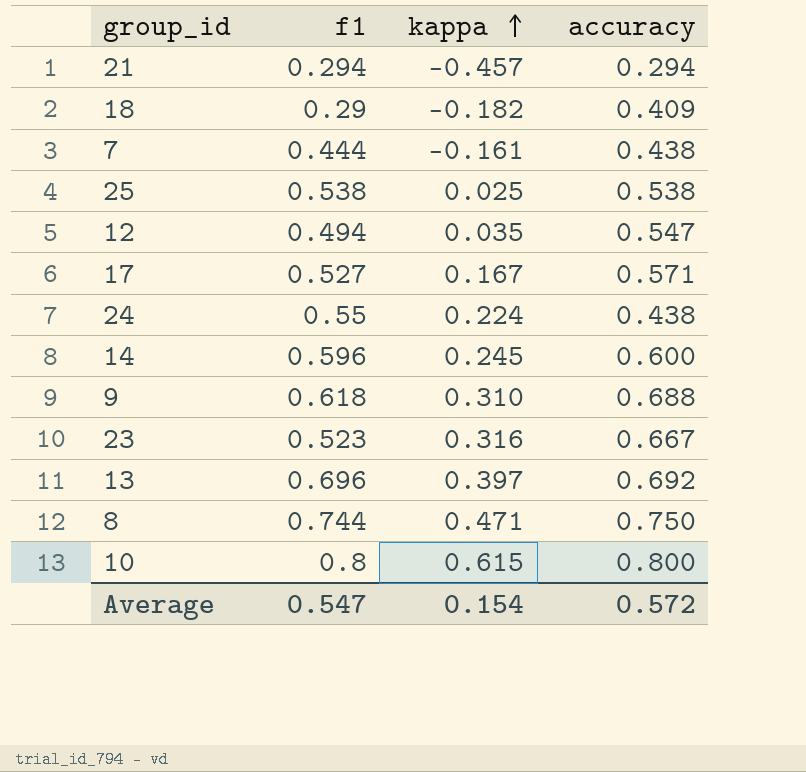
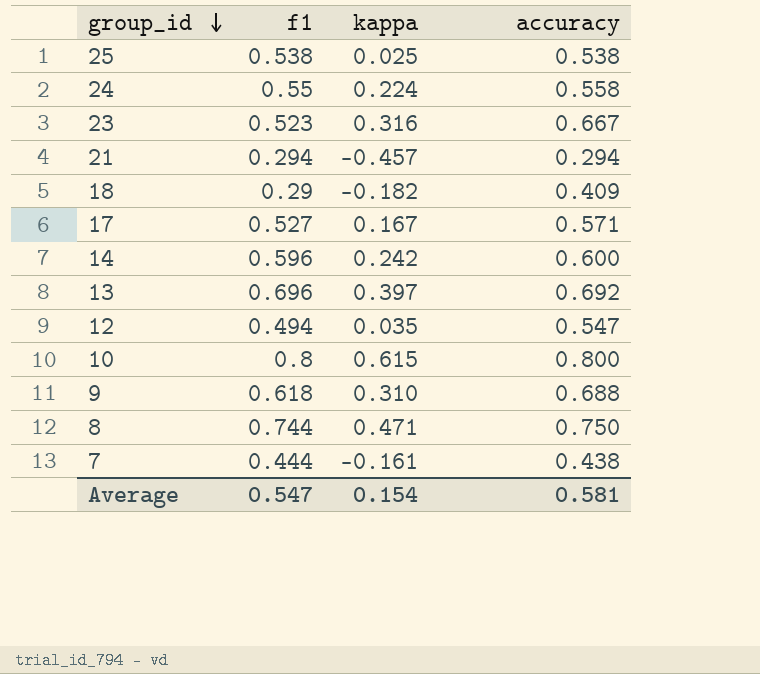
row order: kappa ascending -> group_id descending
24 | accuracy: 0.438 -> 0.558
14 | kappa: 0.245 -> 0.242
Average | accuracy: 0.572 -> 0.581

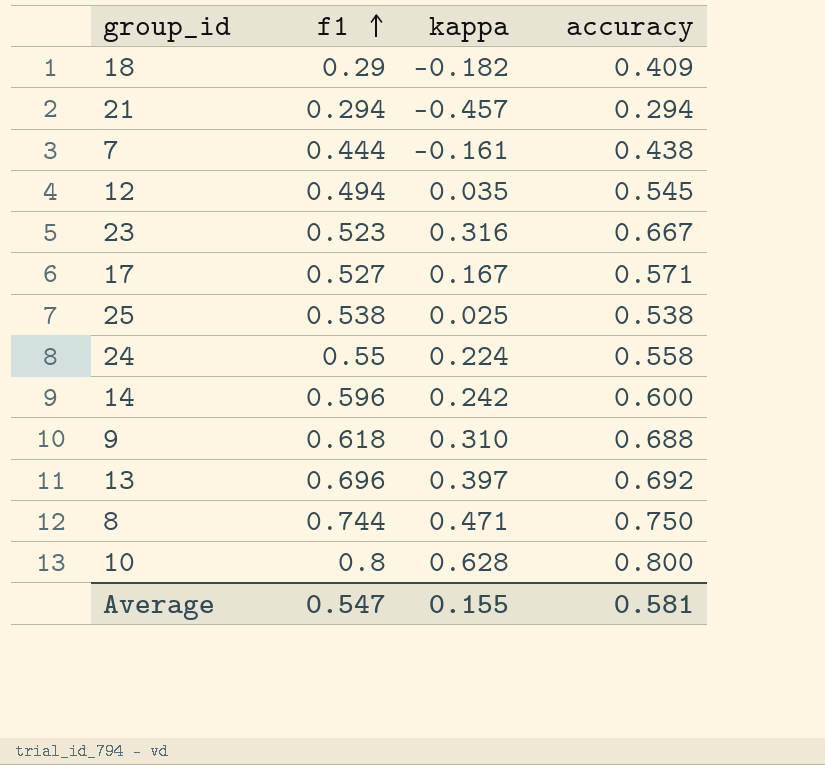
row order: group_id descending -> f1 ascending
12 | accuracy: 0.547 -> 0.545
10 | kappa: 0.615 -> 0.628
Average | kappa: 0.154 -> 0.155

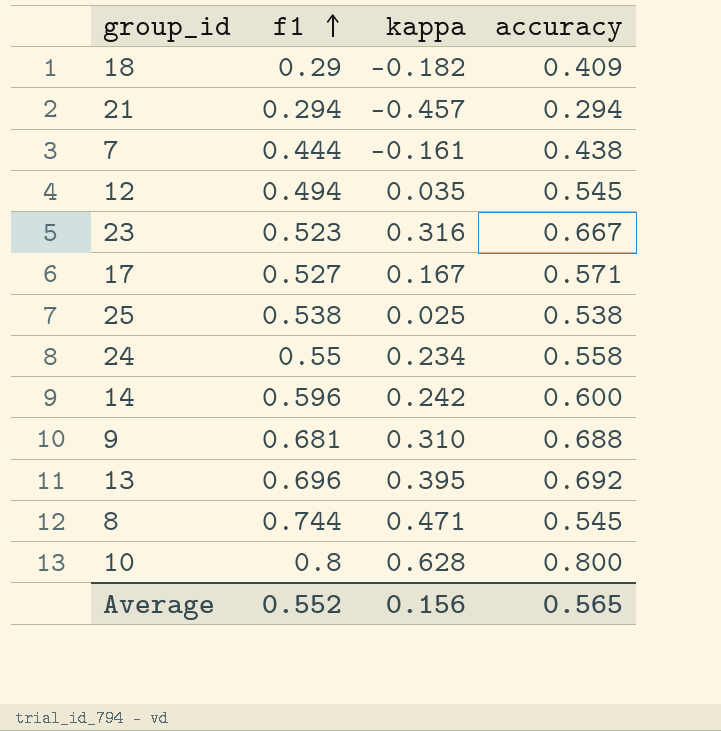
24 | kappa: 0.224 -> 0.234
9 | f1: 0.618 -> 0.681
13 | kappa: 0.397 -> 0.395
8 | accuracy: 0.750 -> 0.545
Average | f1: 0.547 -> 0.552
Average | kappa: 0.155 -> 0.156
Average | accuracy: 0.581 -> 0.565

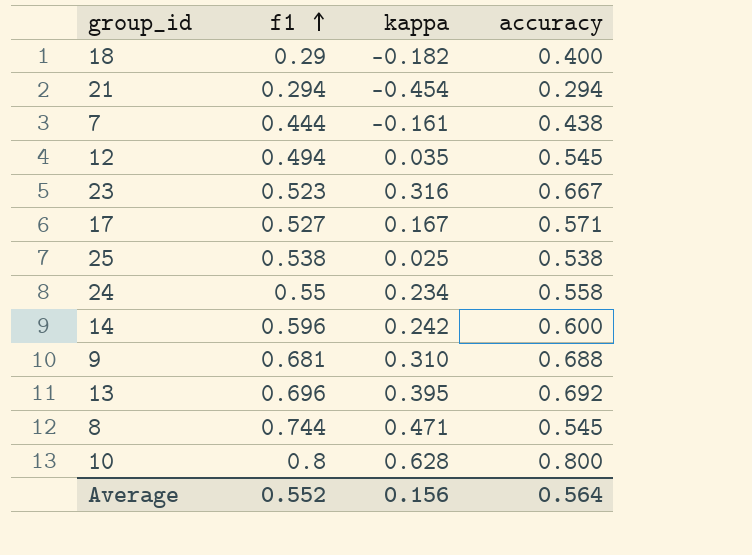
18 | accuracy: 0.409 -> 0.400
21 | kappa: -0.457 -> -0.454
Average | accuracy: 0.565 -> 0.564

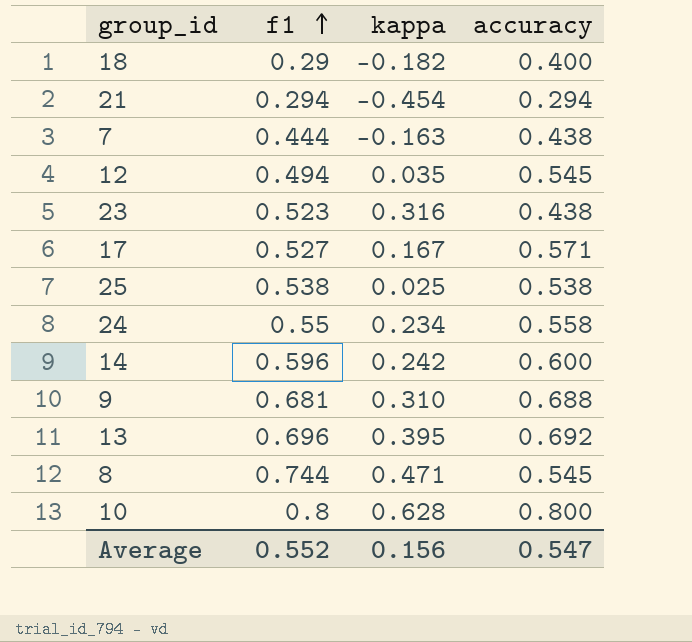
7 | kappa: -0.161 -> -0.163
23 | accuracy: 0.667 -> 0.438
Average | accuracy: 0.564 -> 0.547

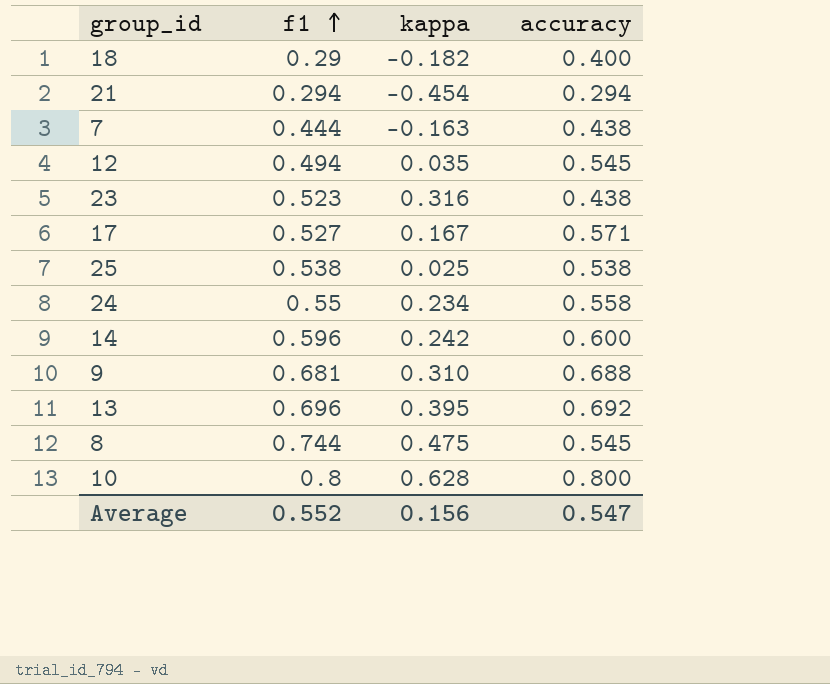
8 | kappa: 0.471 -> 0.475

